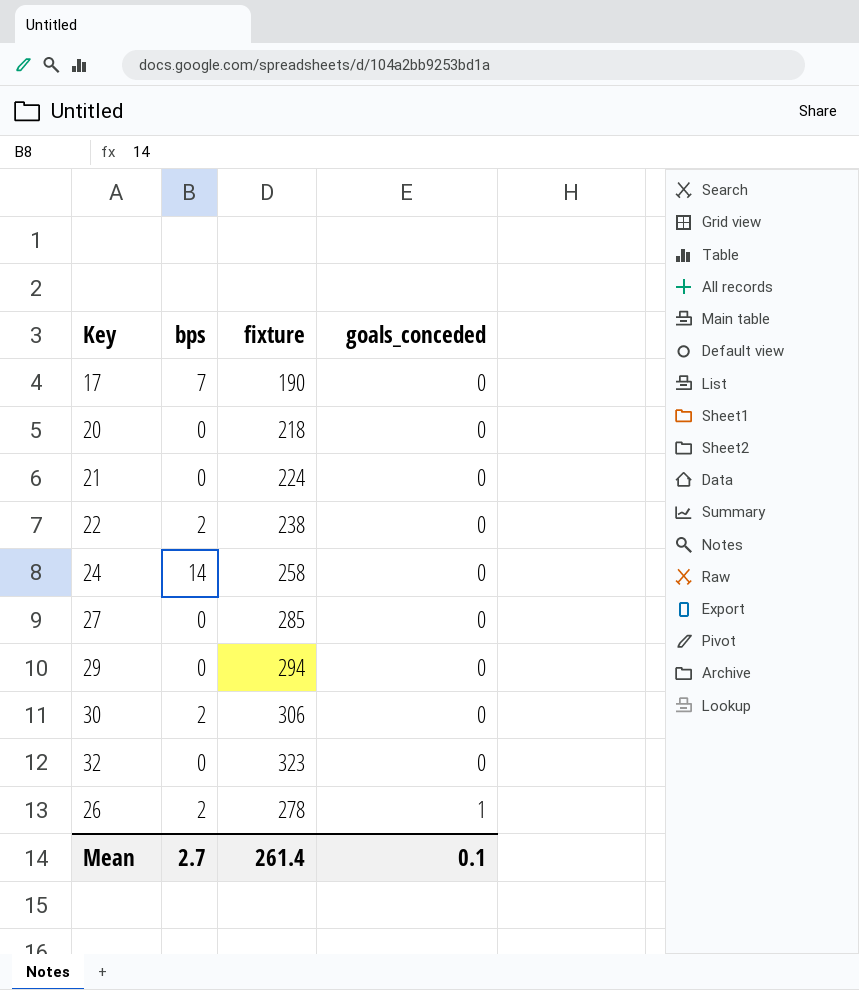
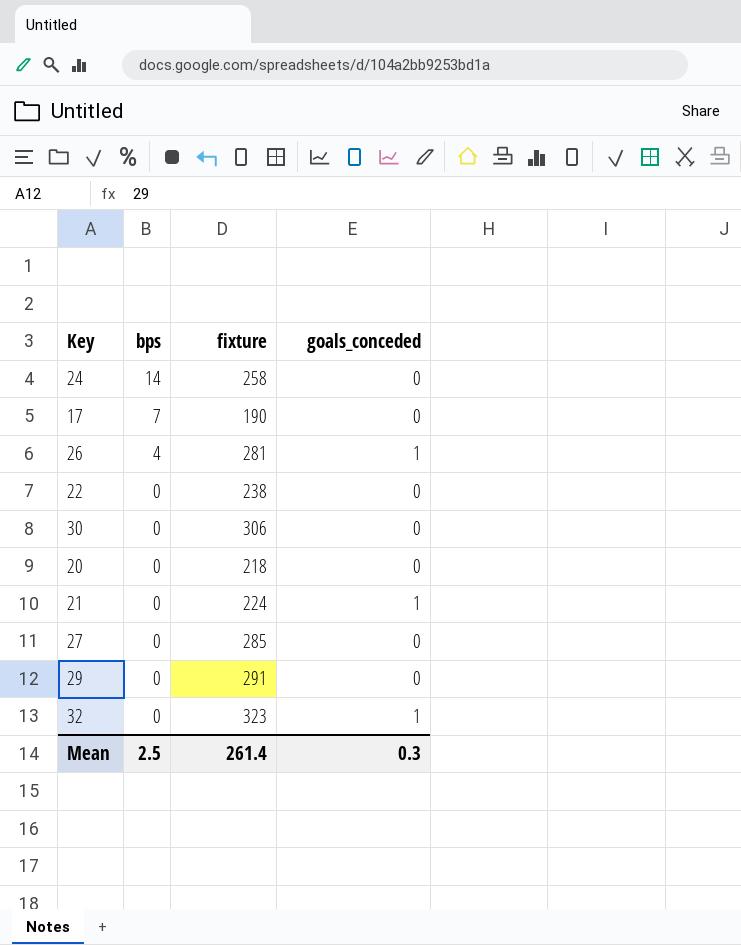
row order: goals_conceded ascending -> bps descending
26 | bps: 2 -> 4
26 | fixture: 278 -> 281
22 | bps: 2 -> 0
30 | bps: 2 -> 0
21 | goals_conceded: 0 -> 1
29 | fixture: 294 -> 291
32 | goals_conceded: 0 -> 1
Mean | bps: 2.7 -> 2.5
Mean | goals_conceded: 0.1 -> 0.3

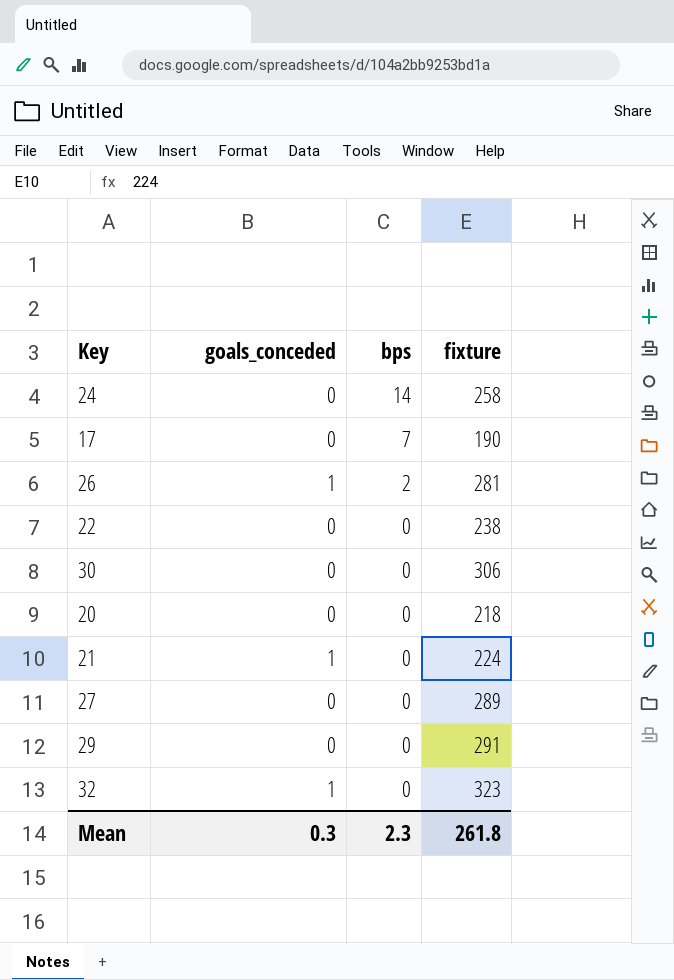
column goals_conceded | position: 4 -> 2
26 | bps: 4 -> 2
27 | fixture: 285 -> 289
Mean | bps: 2.5 -> 2.3
Mean | fixture: 261.4 -> 261.8

